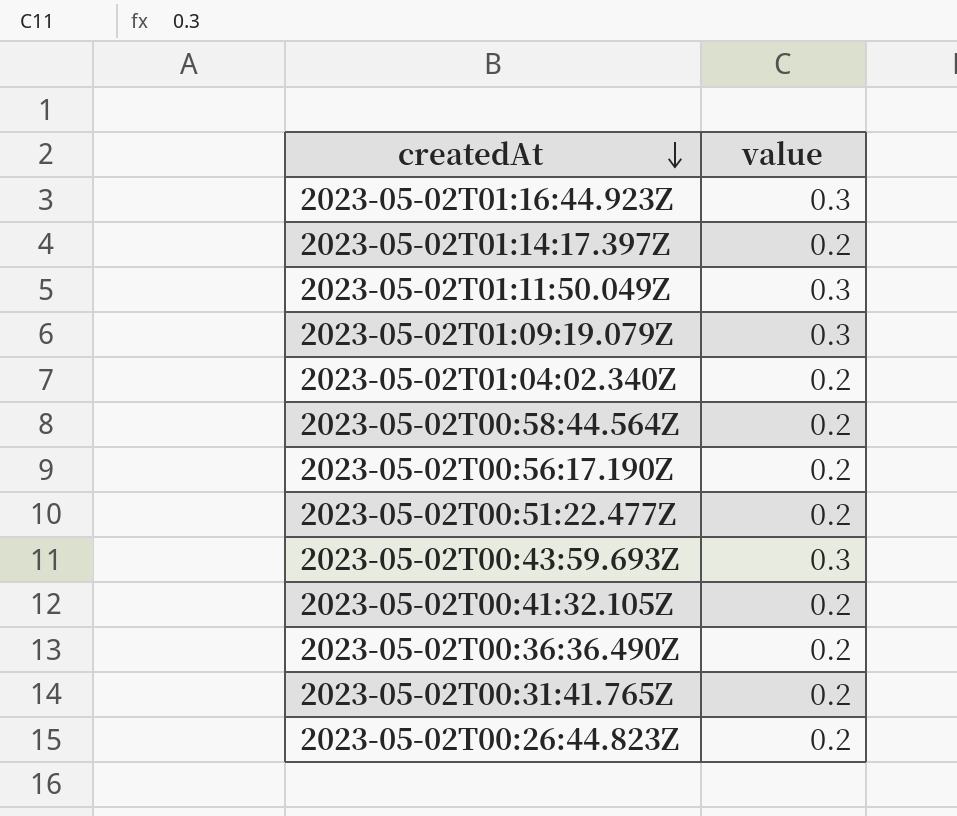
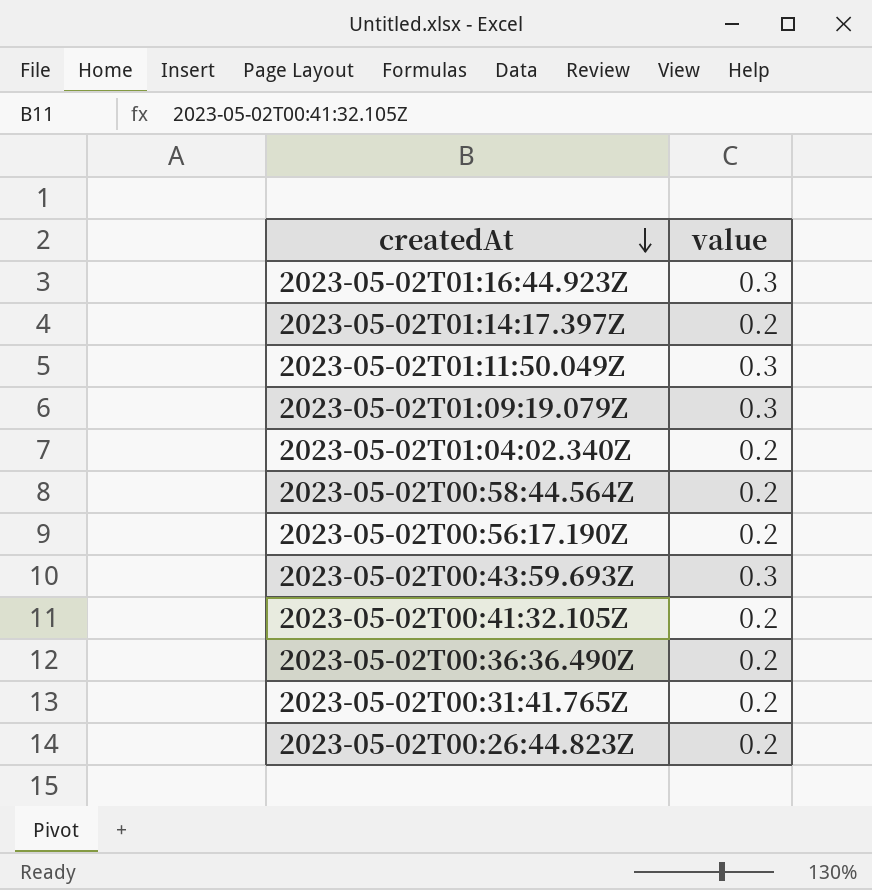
row 2023-05-02T00:51:22.477Z: 0.2 -> none

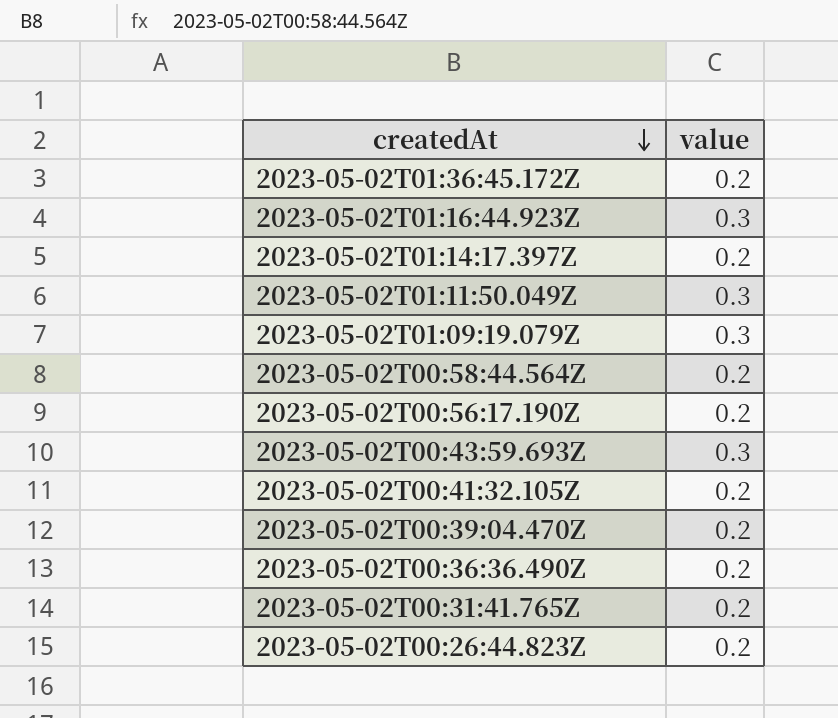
row 2023-05-02T01:04:02.340Z: 0.2 -> none
row 2023-05-02T01:36:45.172Z: none -> 0.2
row 2023-05-02T00:39:04.470Z: none -> 0.2

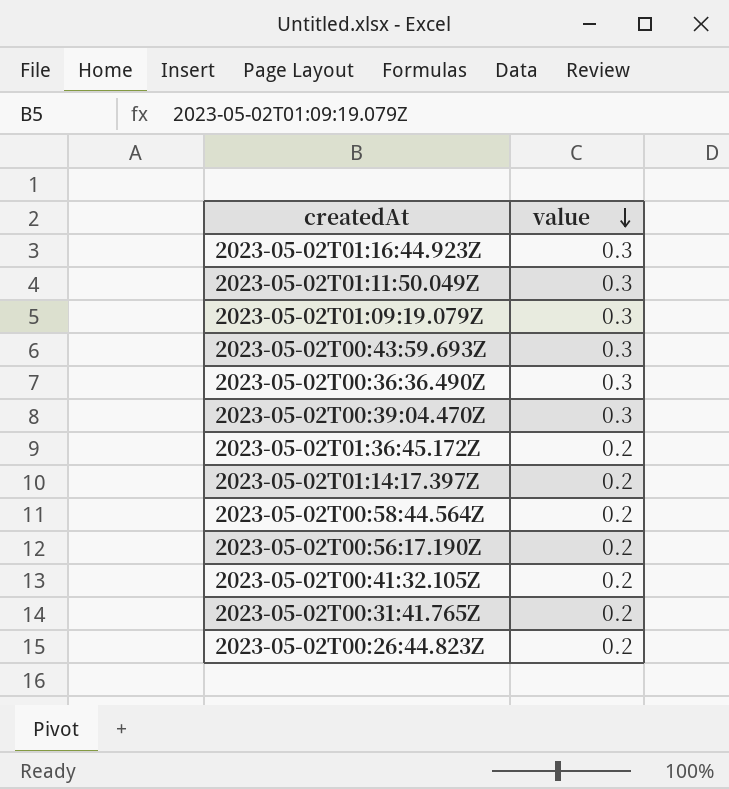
row order: createdAt descending -> value descending
2023-05-02T00:36:36.490Z | value: 0.2 -> 0.3
2023-05-02T00:39:04.470Z | value: 0.2 -> 0.3

